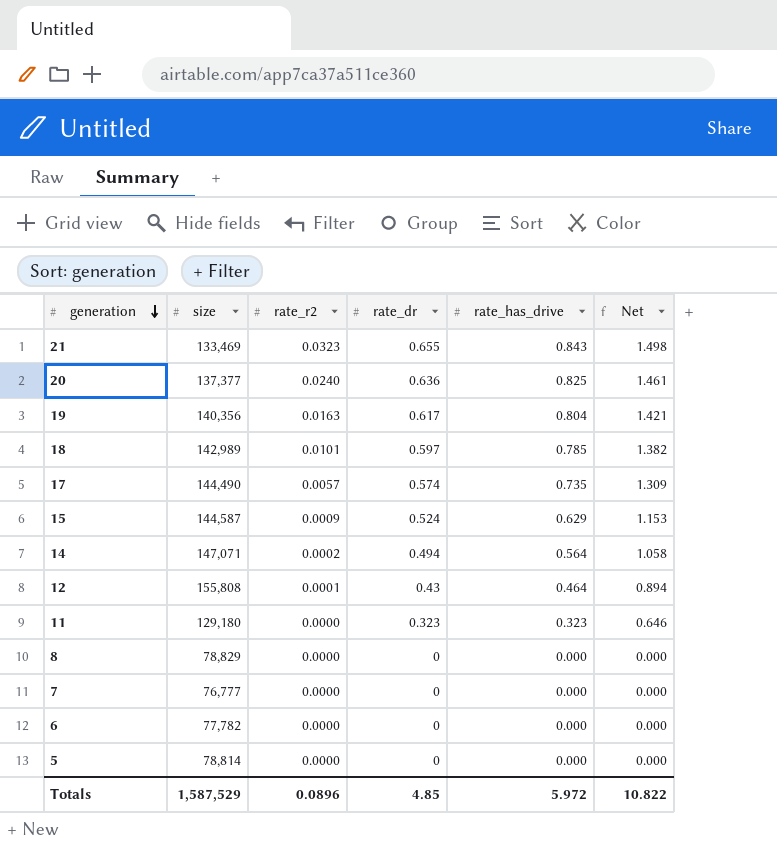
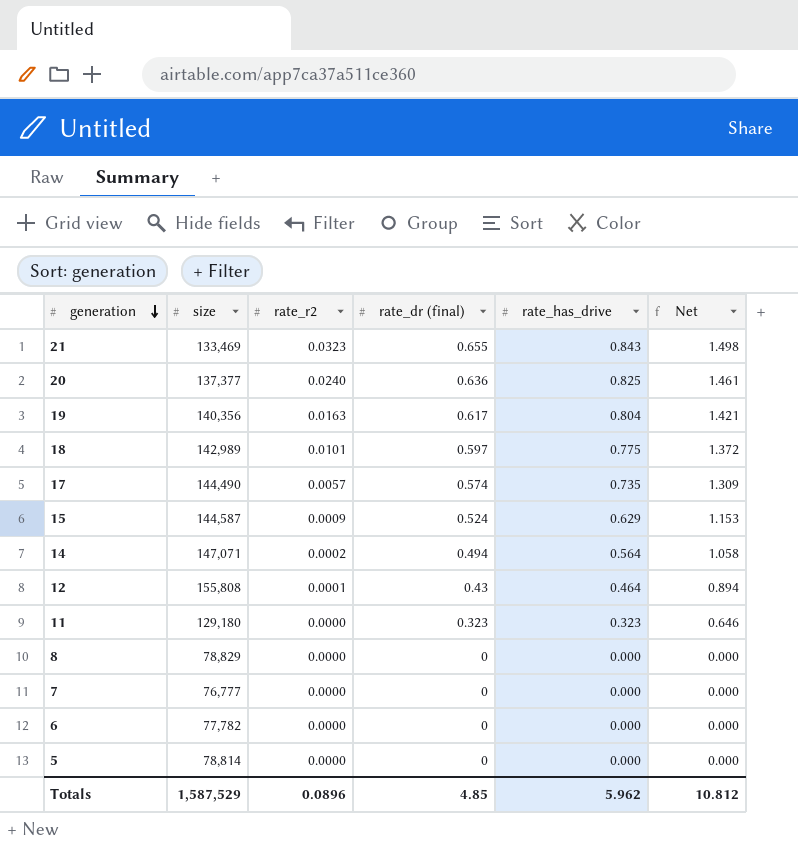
column name: rate_dr -> rate_dr (final)
18 | rate_has_drive: 0.785 -> 0.775
18 | Net: 1.382 -> 1.372
Totals | rate_has_drive: 5.972 -> 5.962
Totals | Net: 10.822 -> 10.812

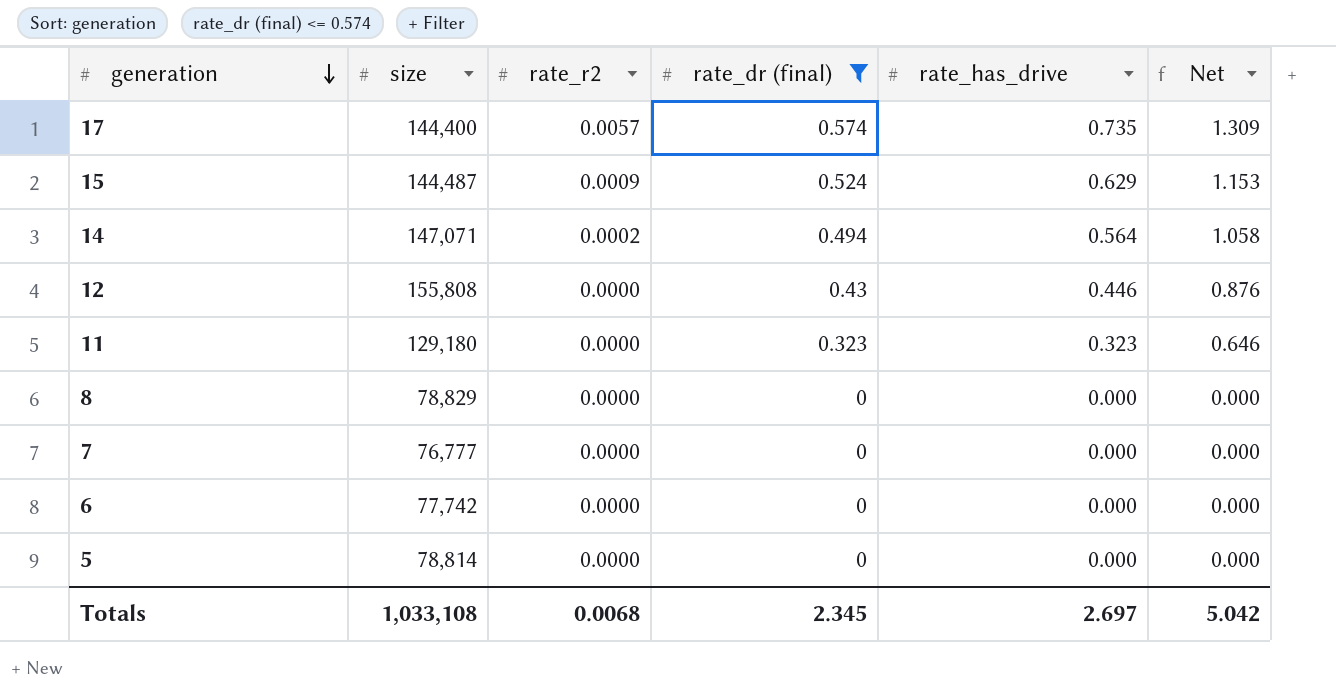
filter: none -> rate_dr (final) <= 0.574
17 | size: 144,490 -> 144,400
15 | size: 144,587 -> 144,487
12 | rate_r2: 0.0001 -> 0.0000
12 | rate_has_drive: 0.464 -> 0.446
12 | Net: 0.894 -> 0.876
6 | size: 77,782 -> 77,742
Totals | size: 1,587,529 -> 1,033,108
Totals | rate_r2: 0.0896 -> 0.0068
Totals | rate_dr (final): 4.85 -> 2.345
Totals | rate_has_drive: 5.962 -> 2.697
Totals | Net: 10.812 -> 5.042

